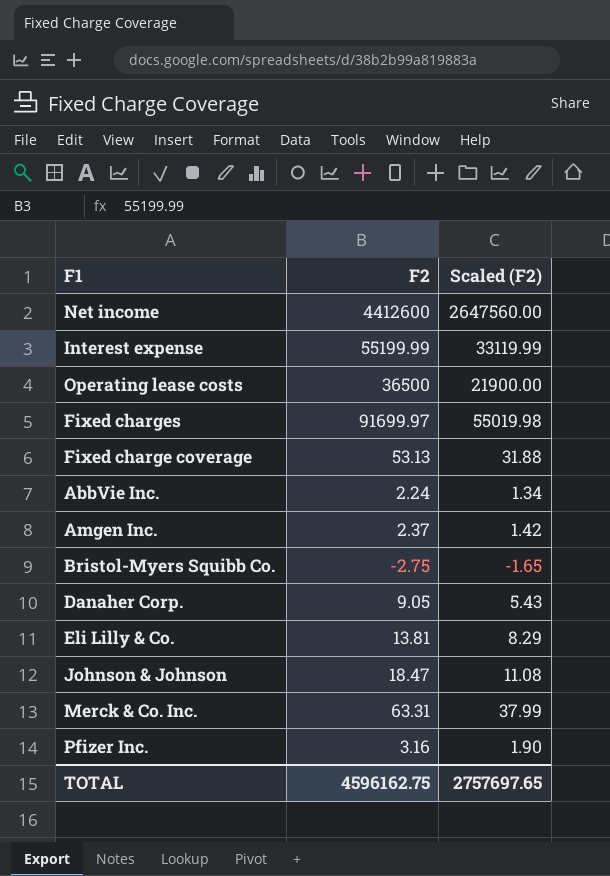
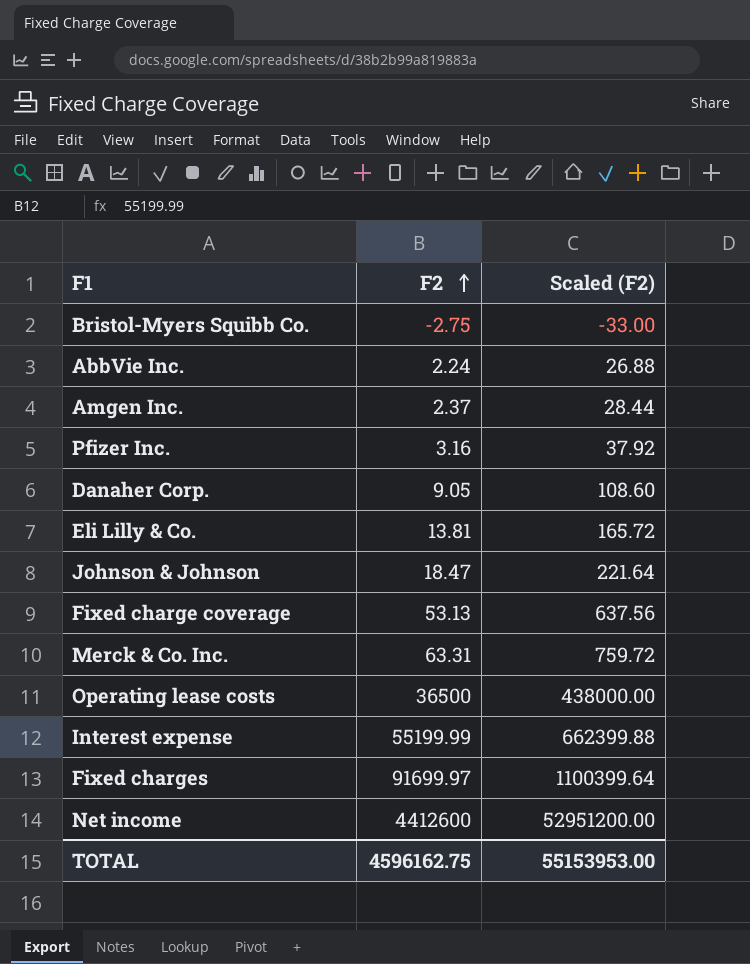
row order: none -> F2 ascending
column Scaled (F2) | formula: [F2] * 0.6 -> [F2] * 12
TOTAL | Scaled (F2): 2757697.65 -> 55153953.00

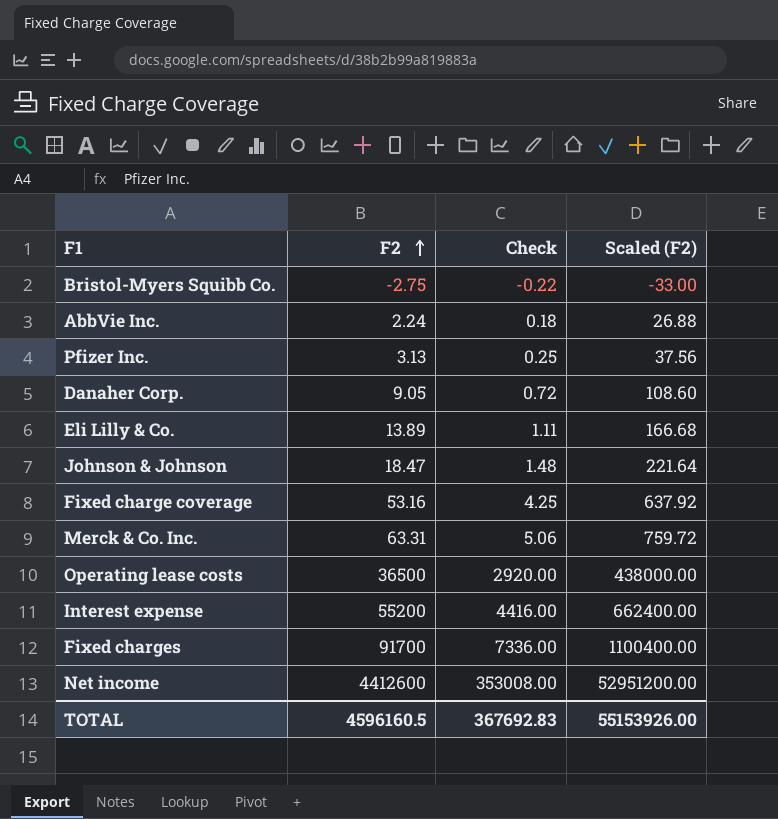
column Check | formula: none -> [F2] * 0.08
row Amgen Inc.: 2.37 | 28.44 -> none
Pfizer Inc. | F2: 3.16 -> 3.13
Pfizer Inc. | Scaled (F2): 37.92 -> 37.56
Eli Lilly & Co. | F2: 13.81 -> 13.89
Eli Lilly & Co. | Scaled (F2): 165.72 -> 166.68
Fixed charge coverage | F2: 53.13 -> 53.16
Fixed charge coverage | Scaled (F2): 637.56 -> 637.92
Interest expense | F2: 55199.99 -> 55200
Interest expense | Scaled (F2): 662399.88 -> 662400.00
Fixed charges | F2: 91699.97 -> 91700
Fixed charges | Scaled (F2): 1100399.64 -> 1100400.00
TOTAL | F2: 4596162.75 -> 4596160.5
TOTAL | Scaled (F2): 55153953.00 -> 55153926.00

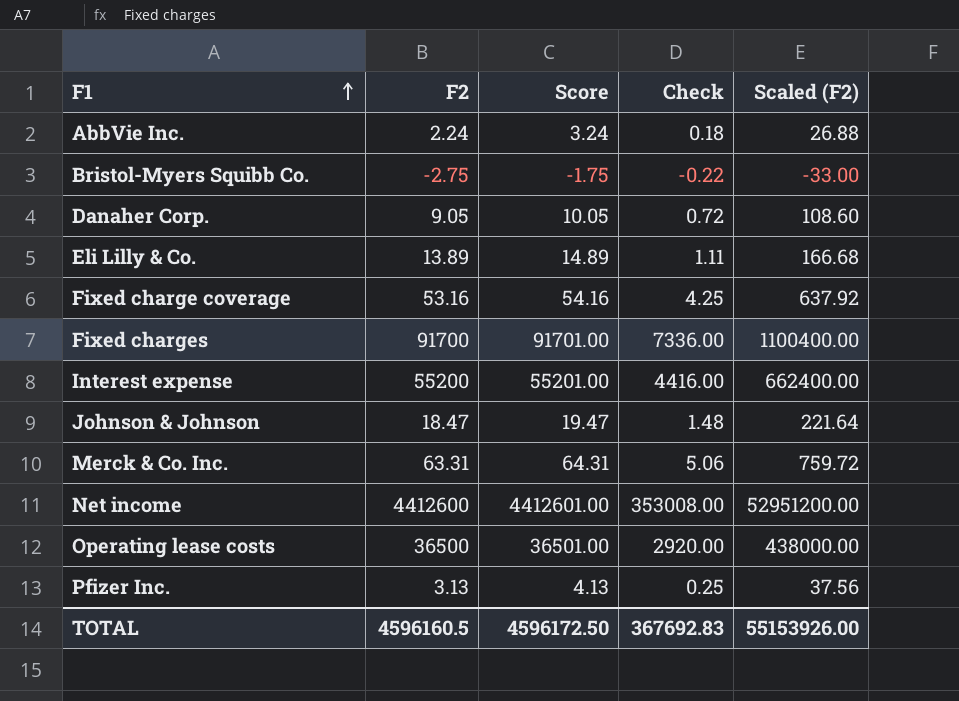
row order: F2 ascending -> F1 ascending
column Score | formula: none -> [F2] + 1

